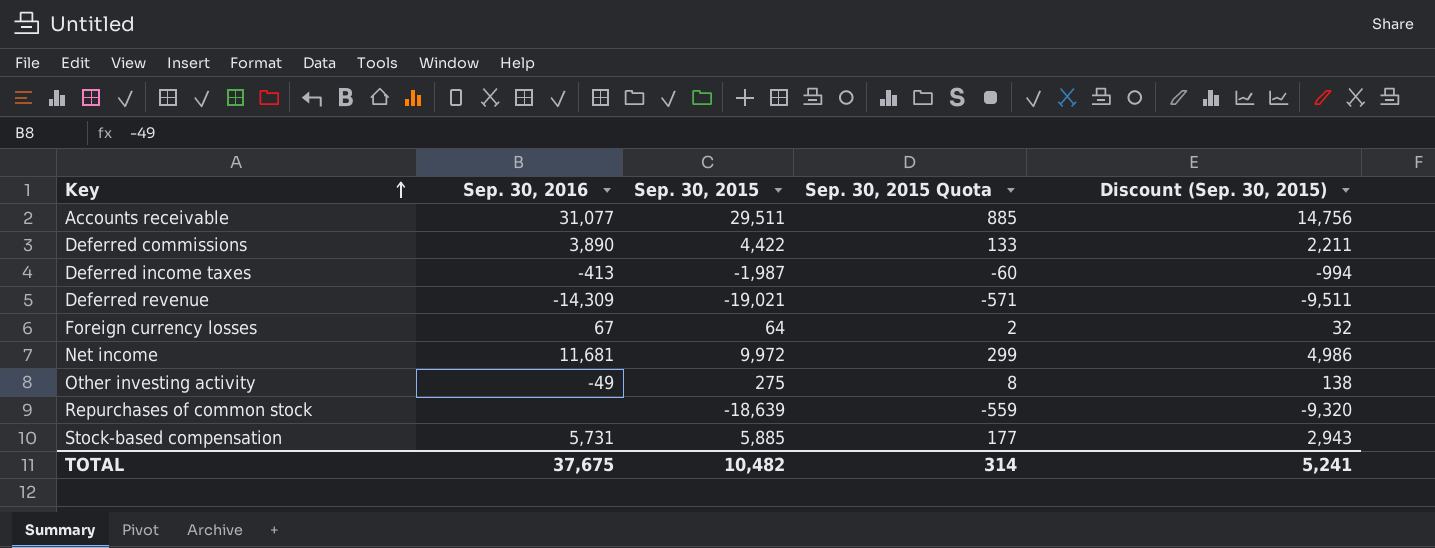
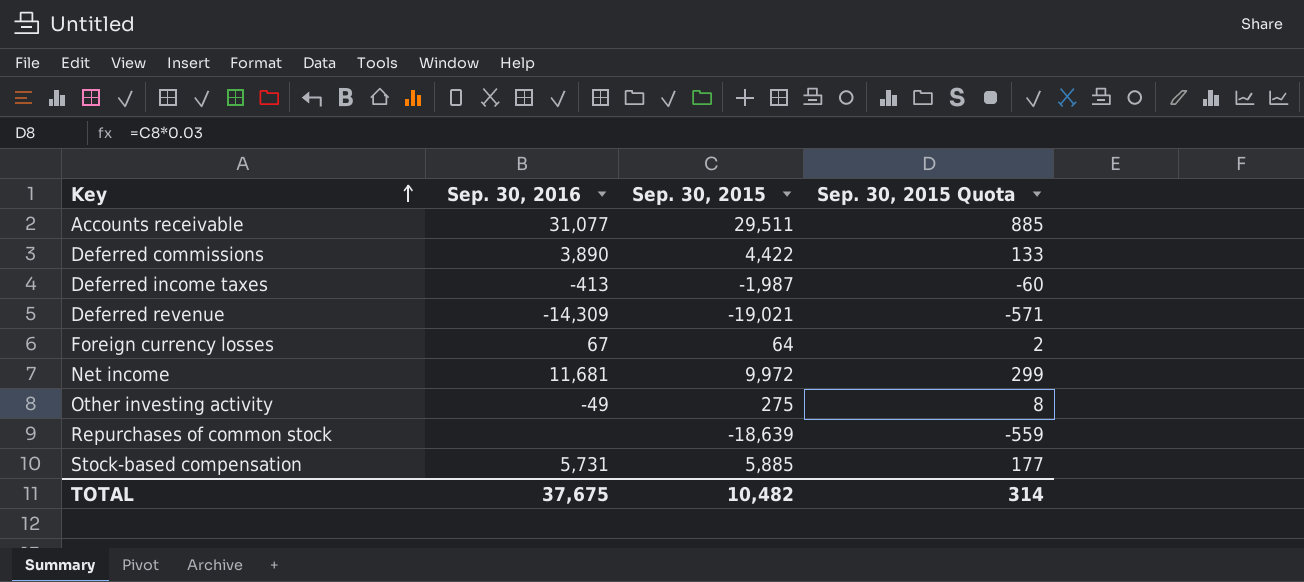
column Discount (Sep. 30, 2015) | formula: [Sep. 30, 2015] * 0.5 -> none

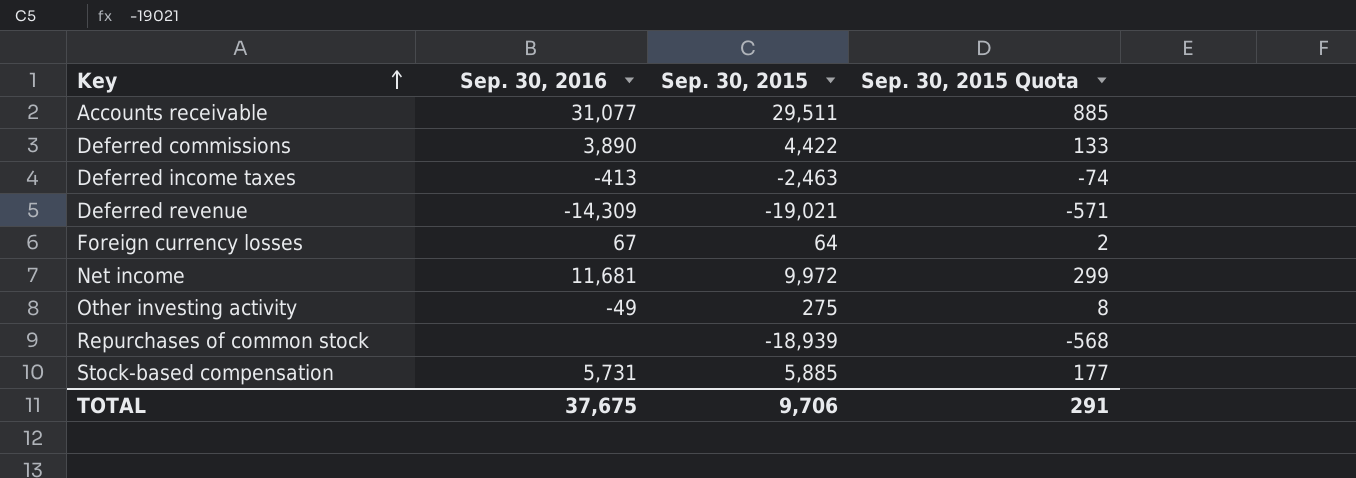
Deferred income taxes | Sep. 30, 2015: -1,987 -> -2,463
Deferred income taxes | Sep. 30, 2015 Quota: -60 -> -74
Repurchases of common stock | Sep. 30, 2015: -18,639 -> -18,939
Repurchases of common stock | Sep. 30, 2015 Quota: -559 -> -568
TOTAL | Sep. 30, 2015: 10,482 -> 9,706
TOTAL | Sep. 30, 2015 Quota: 314 -> 291

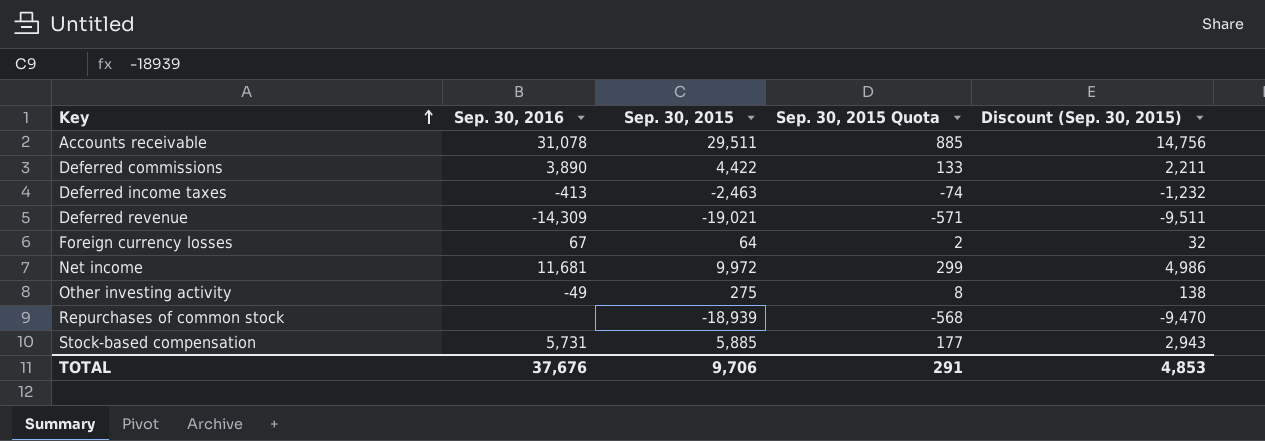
column Discount (Sep. 30, 2015) | formula: none -> [Sep. 30, 2015] * 0.5
Accounts receivable | Sep. 30, 2016: 31,077 -> 31,078
TOTAL | Sep. 30, 2016: 37,675 -> 37,676

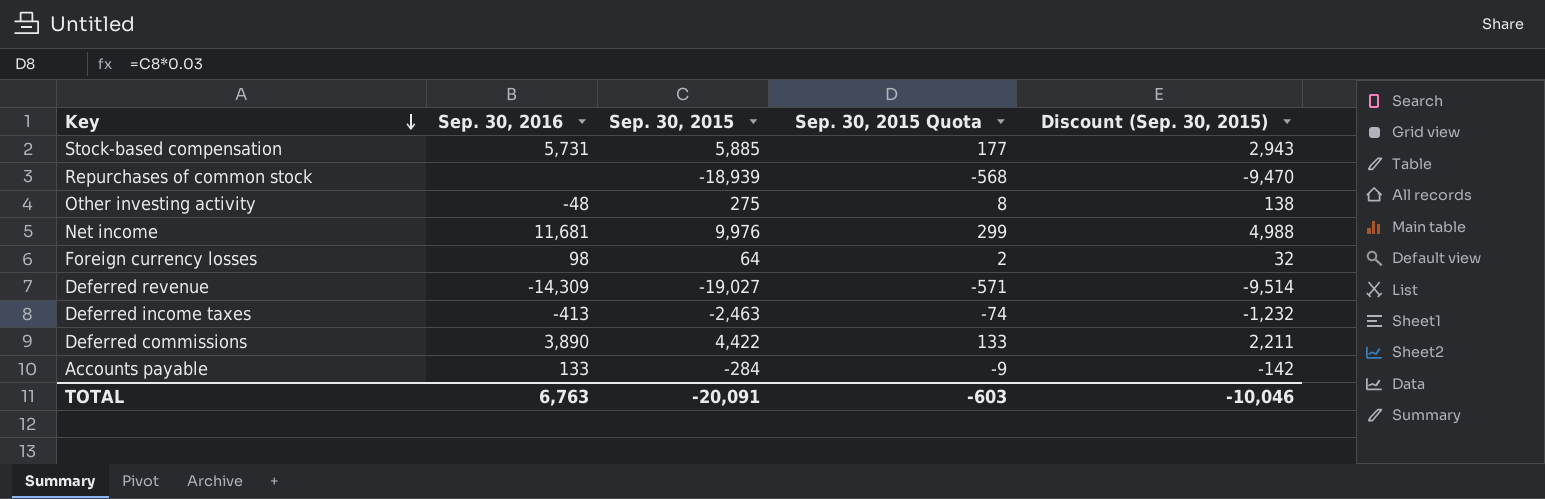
row order: Key ascending -> Key descending
row Accounts receivable: 31,078 | 29,511 | 885 | 14,756 -> none
Other investing activity | Sep. 30, 2016: -49 -> -48
Net income | Sep. 30, 2015: 9,972 -> 9,976
Net income | Discount (Sep. 30, 2015): 4,986 -> 4,988
Foreign currency losses | Sep. 30, 2016: 67 -> 98
Deferred revenue | Sep. 30, 2015: -19,021 -> -19,027
Deferred revenue | Discount (Sep. 30, 2015): -9,511 -> -9,514
row Accounts payable: none -> 133 | -284 | -9 | -142
TOTAL | Sep. 30, 2016: 37,676 -> 6,763
TOTAL | Sep. 30, 2015: 9,706 -> -20,091
TOTAL | Sep. 30, 2015 Quota: 291 -> -603
TOTAL | Discount (Sep. 30, 2015): 4,853 -> -10,046

